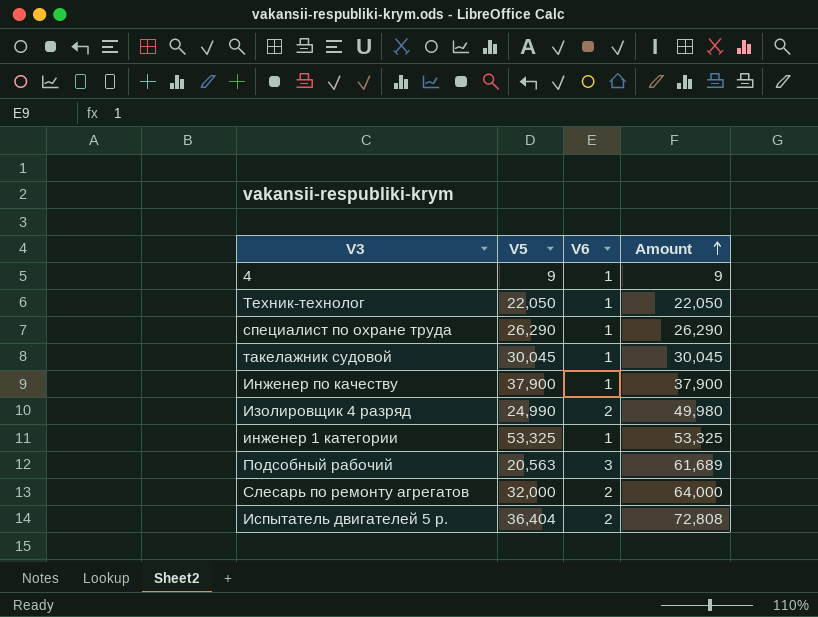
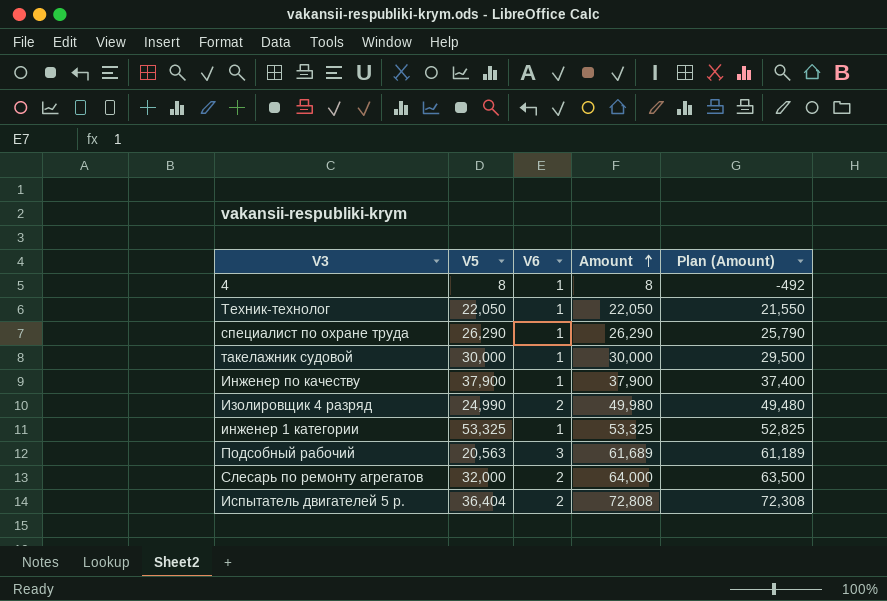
column Plan (Amount) | formula: none -> [Amount] - 500
4 | V5: 9 -> 8
4 | Amount: 9 -> 8
такелажник судовой | V5: 30,045 -> 30,000
такелажник судовой | Amount: 30,045 -> 30,000

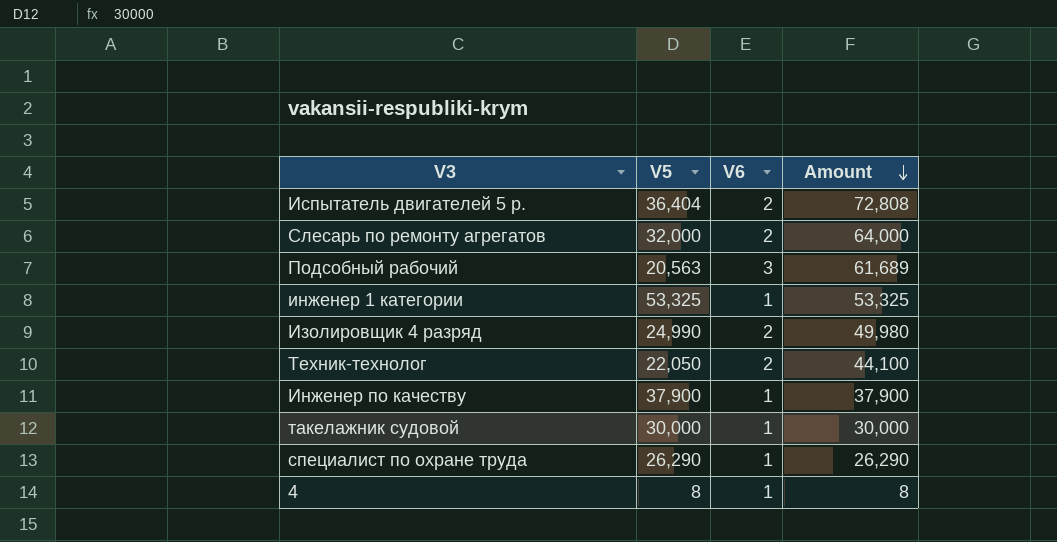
row order: Amount ascending -> Amount descending
column Plan (Amount) | formula: [Amount] - 500 -> none
Техник-технолог | V6: 1 -> 2
Техник-технолог | Amount: 22,050 -> 44,100

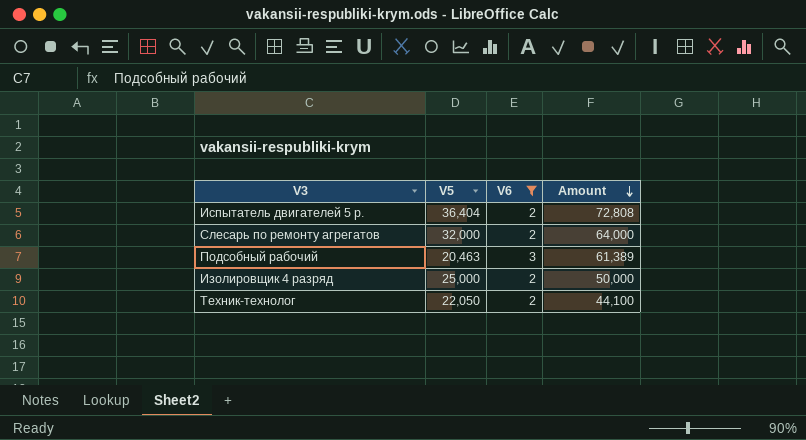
filter: none -> V6 != 1
Подсобный рабочий | V5: 20,563 -> 20,463
Подсобный рабочий | Amount: 61,689 -> 61,389
Изолировщик 4 разряд | V5: 24,990 -> 25,000
Изолировщик 4 разряд | Amount: 49,980 -> 50,000

